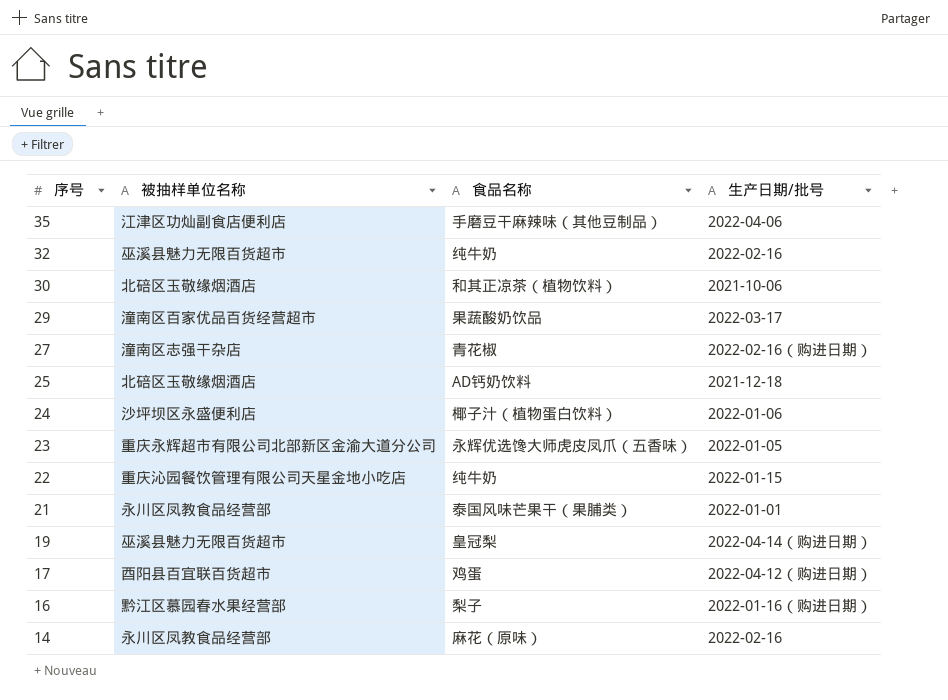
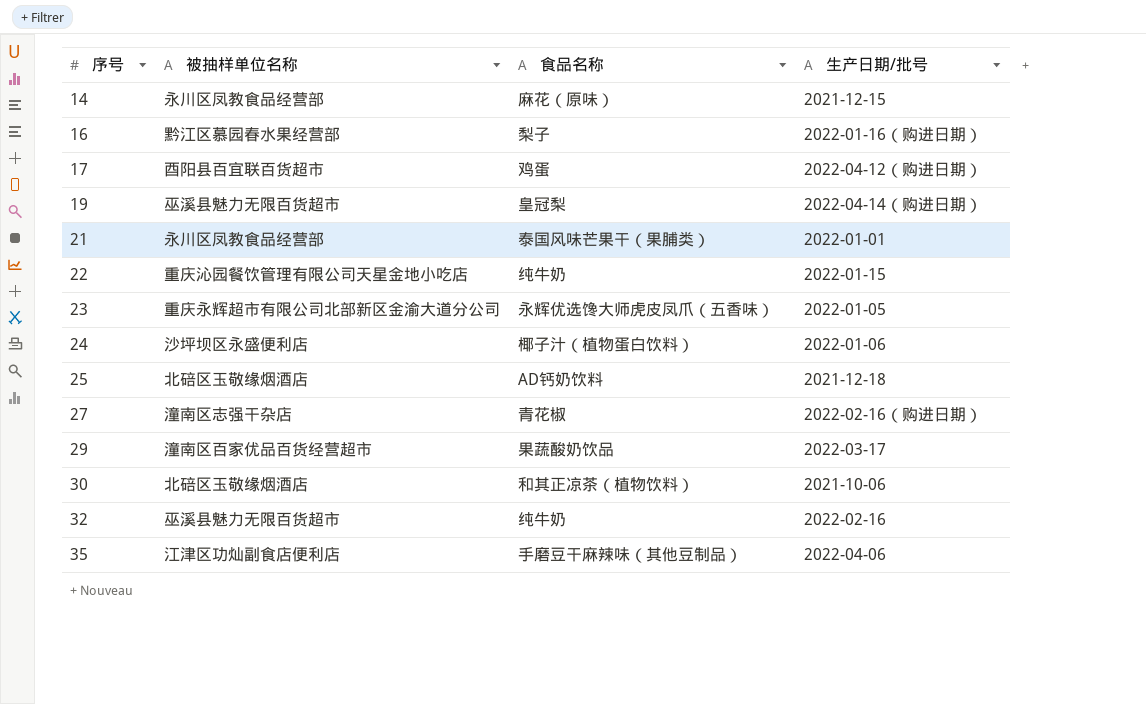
row order: 序号 descending -> 序号 ascending
14 | 生产日期/批号: 2022-02-16 -> 2021-12-15

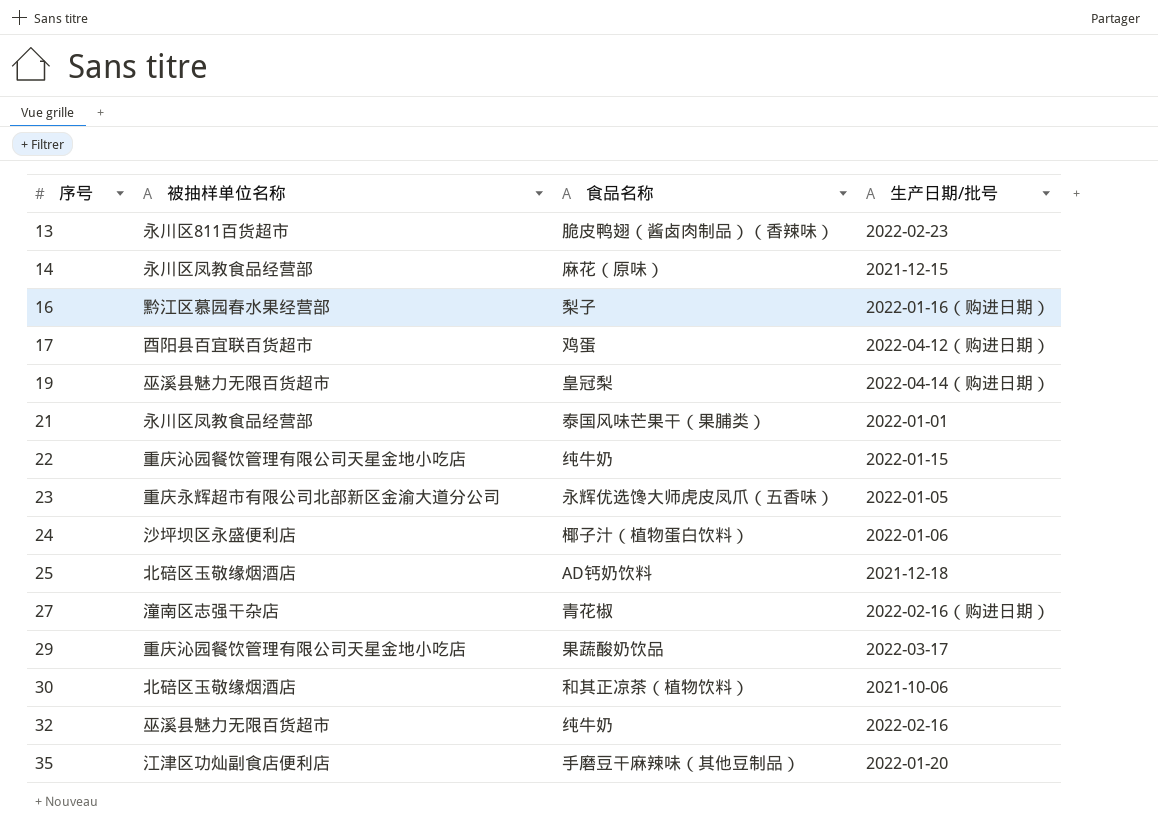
row 13: none -> 永川区811百货超市 | 脆皮鸭翅（酱卤肉制品）（香辣味） | 2022-02-23
29 | 被抽样单位名称: 潼南区百家优品百货经营超市 -> 重庆沁园餐饮管理有限公司天星金地小吃店
35 | 生产日期/批号: 2022-04-06 -> 2022-01-20

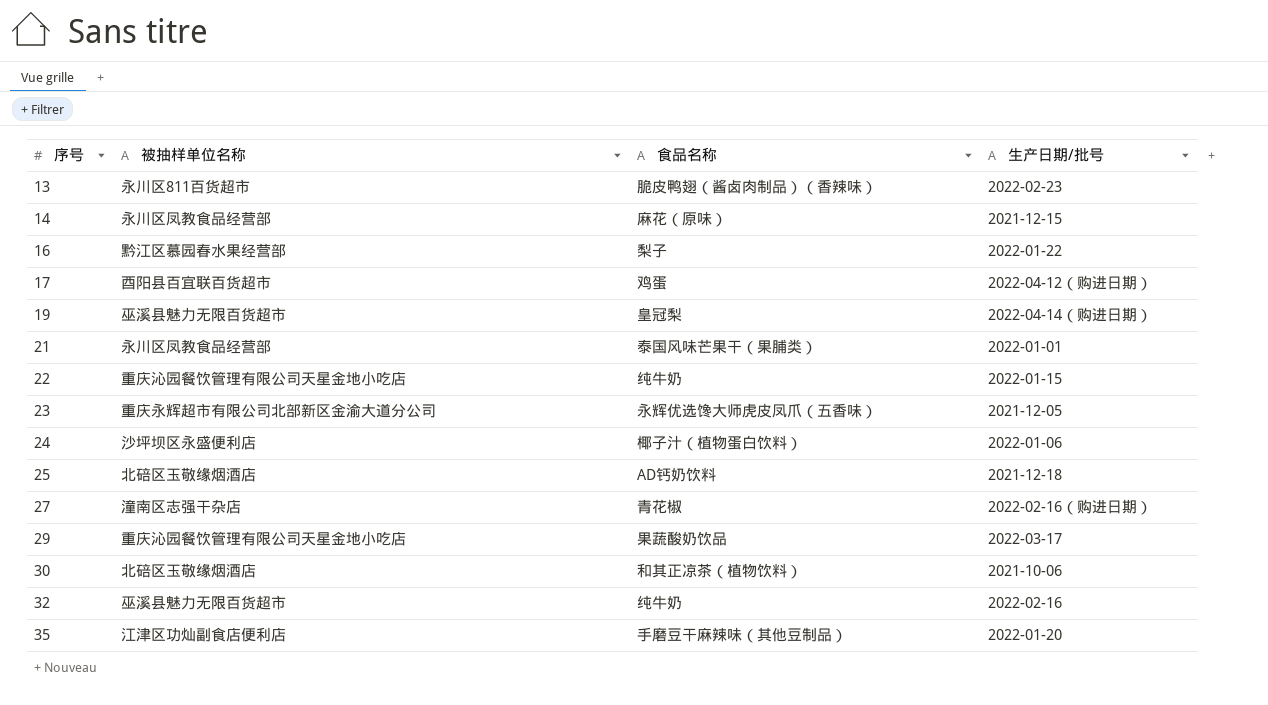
16 | 生产日期/批号: 2022-01-16（购进日期） -> 2022-01-22
23 | 生产日期/批号: 2022-01-05 -> 2021-12-05

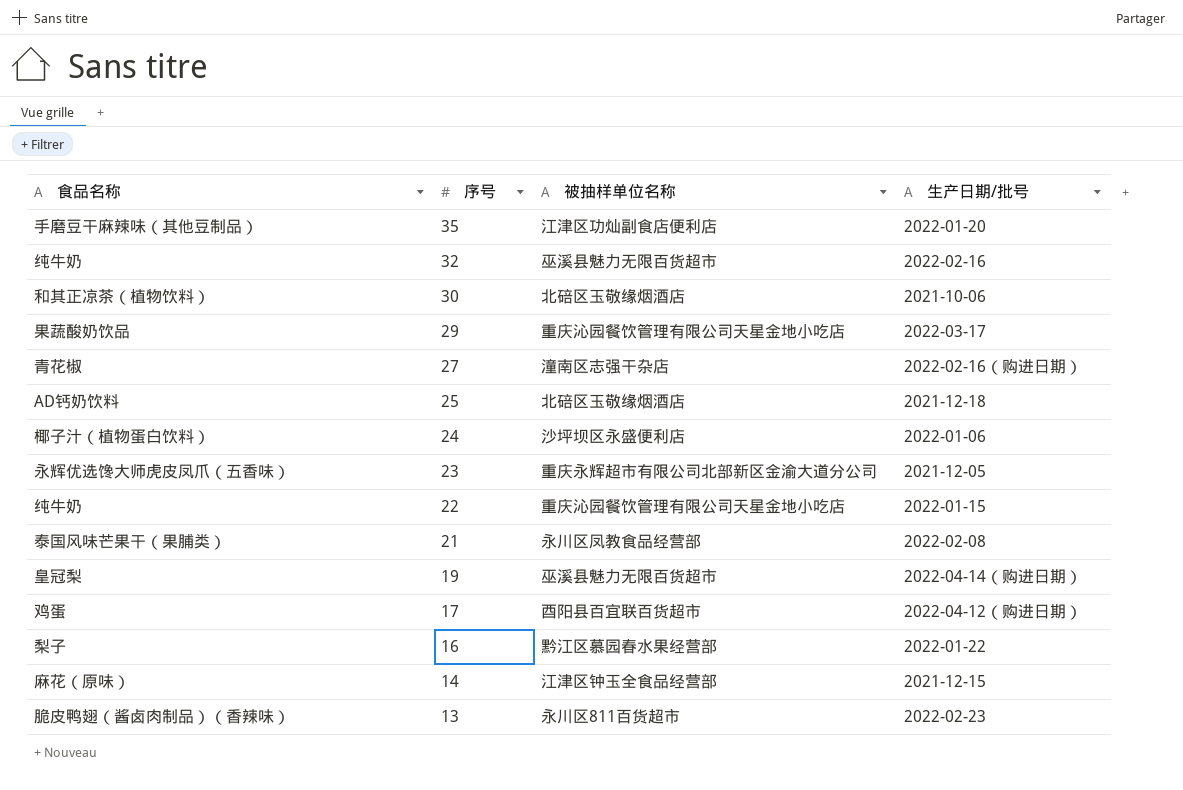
row order: 序号 ascending -> 序号 descending
column 食品名称 | position: 3 -> 1
21 | 生产日期/批号: 2022-01-01 -> 2022-02-08
14 | 被抽样单位名称: 永川区凤教食品经营部 -> 江津区钟玉全食品经营部

